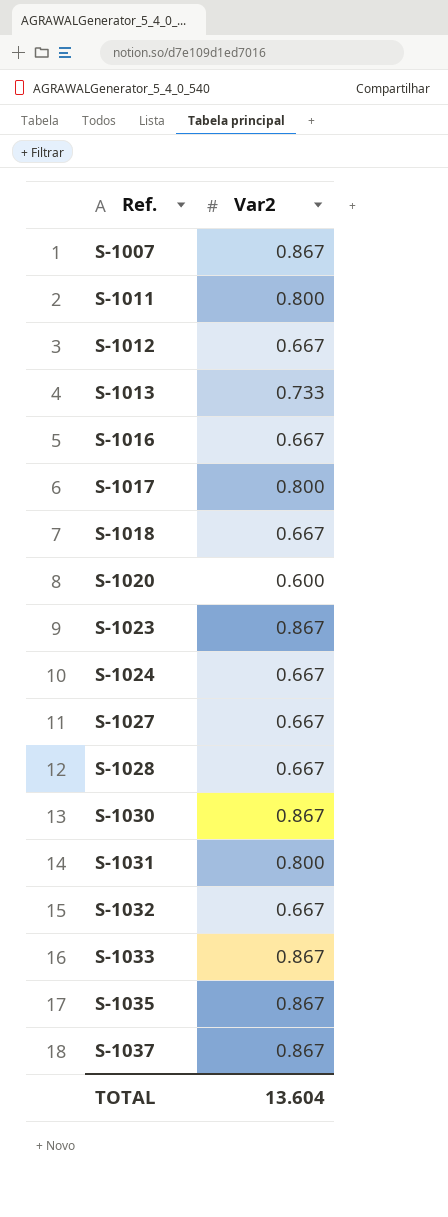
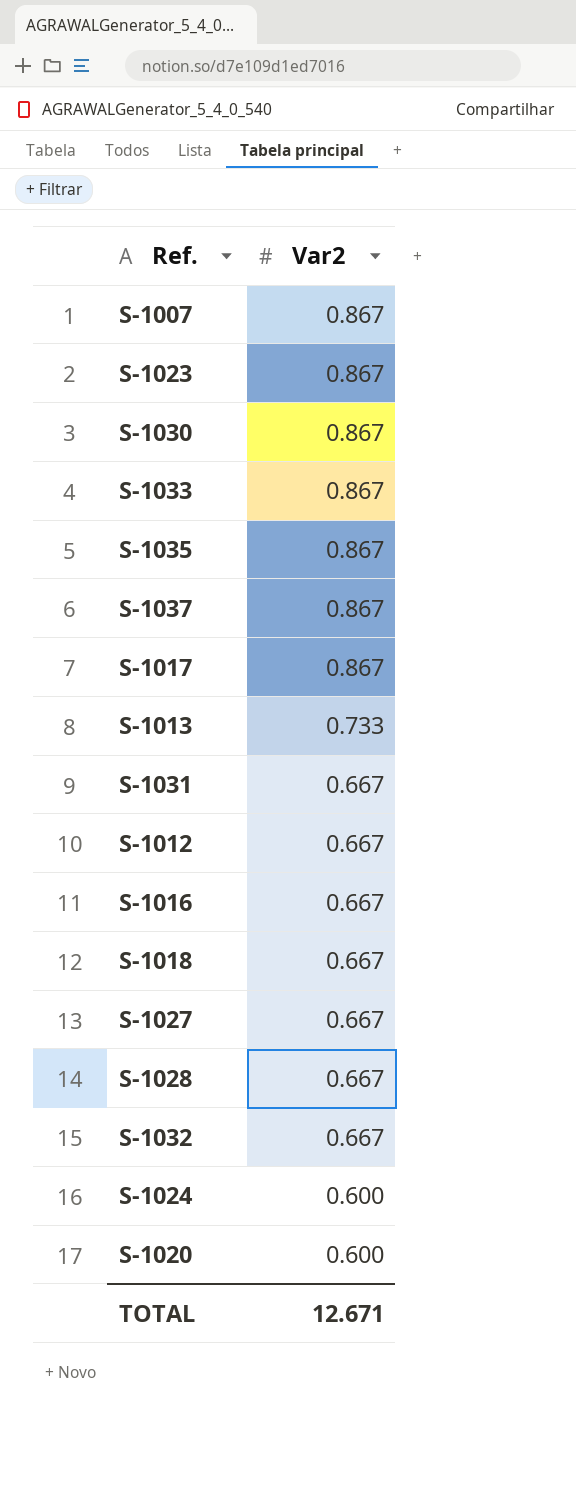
row order: Ref. ascending -> Var2 descending
row S-1011: 0.800 -> none
S-1017 | Var2: 0.800 -> 0.867
S-1031 | Var2: 0.800 -> 0.667
S-1024 | Var2: 0.667 -> 0.600
TOTAL | Var2: 13.604 -> 12.671

